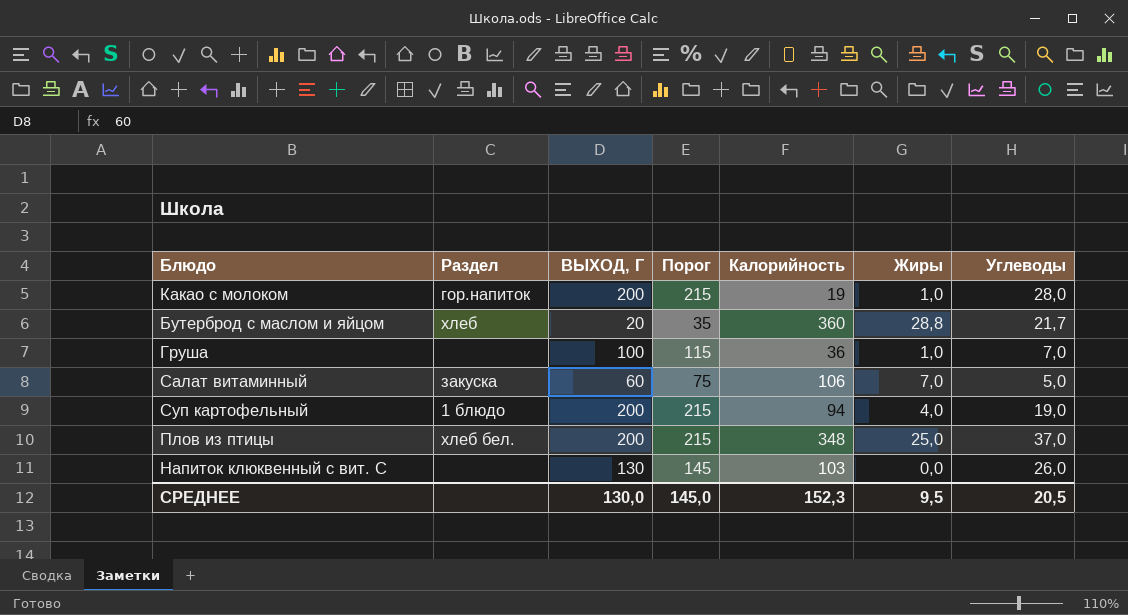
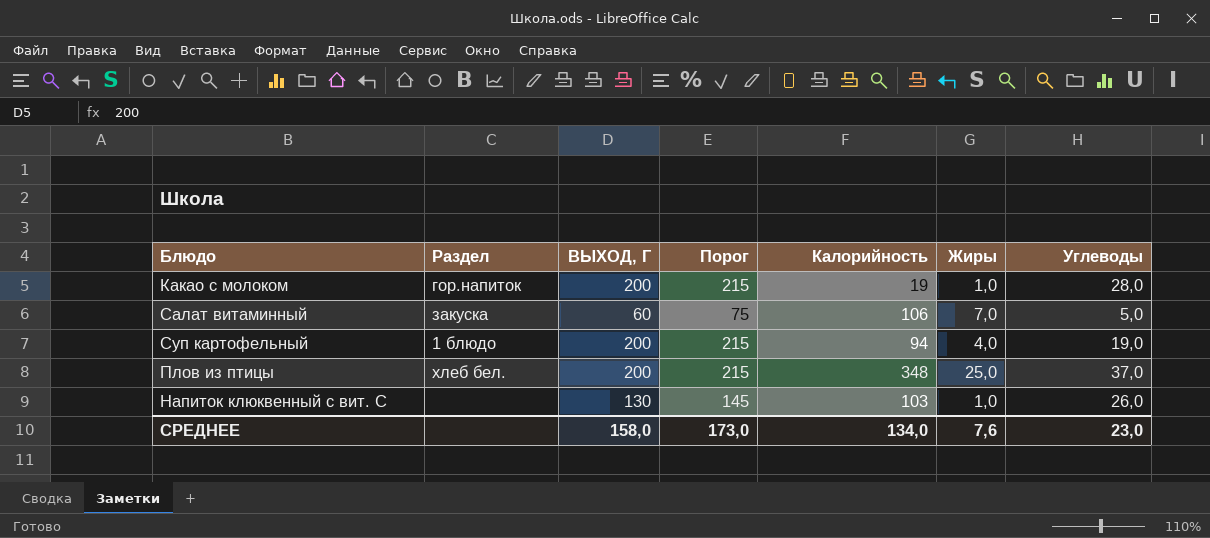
row Бутерброд с маслом и яйцом: хлеб | 20 | 35 | 360 | 28,8 | 21,7 -> none
row Груша: none | 100 | 115 | 36 | 1,0 | 7,0 -> none
Напиток клюквенный с вит. С | Жиры: 0,0 -> 1,0
СРЕДНЕЕ | ВЫХОД, Г: 130,0 -> 158,0
СРЕДНЕЕ | Порог: 145,0 -> 173,0
СРЕДНЕЕ | Калорийность: 152,3 -> 134,0
СРЕДНЕЕ | Жиры: 9,5 -> 7,6
СРЕДНЕЕ | Углеводы: 20,5 -> 23,0

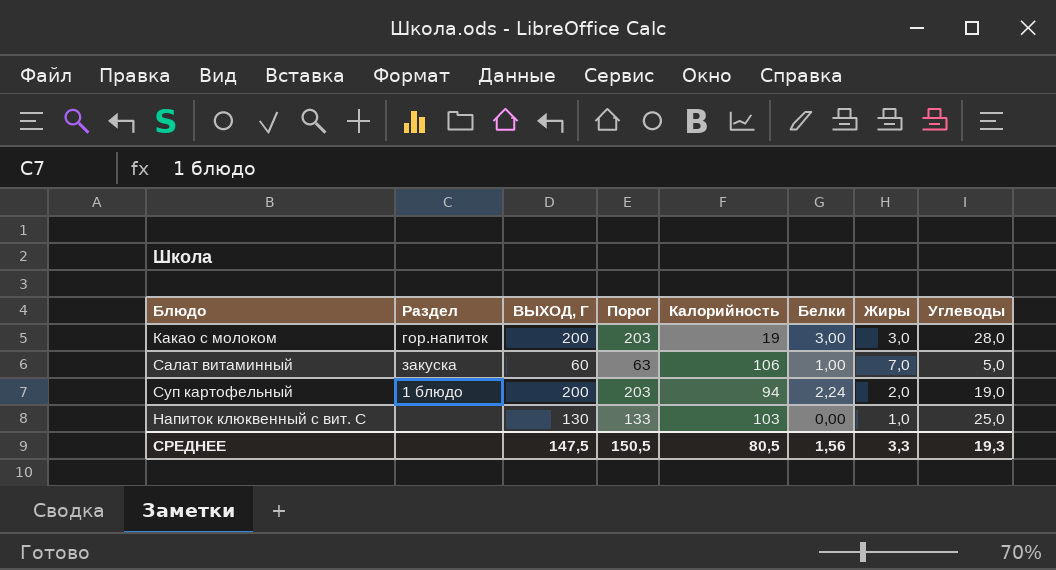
column Порог | formula: [ВЫХОД, Г] + 15 -> [ВЫХОД, Г] + 3
column Белки | position: none -> 6
row Плов из птицы: хлеб бел. | 200 | 215 | 348 | 25,0 | 37,0 -> none
Какао с молоком | Жиры: 1,0 -> 3,0
Суп картофельный | Жиры: 4,0 -> 2,0
Напиток клюквенный с вит. С | Углеводы: 26,0 -> 25,0
СРЕДНЕЕ | ВЫХОД, Г: 158,0 -> 147,5
СРЕДНЕЕ | Порог: 173,0 -> 150,5
СРЕДНЕЕ | Калорийность: 134,0 -> 80,5
СРЕДНЕЕ | Жиры: 7,6 -> 3,3
СРЕДНЕЕ | Углеводы: 23,0 -> 19,3

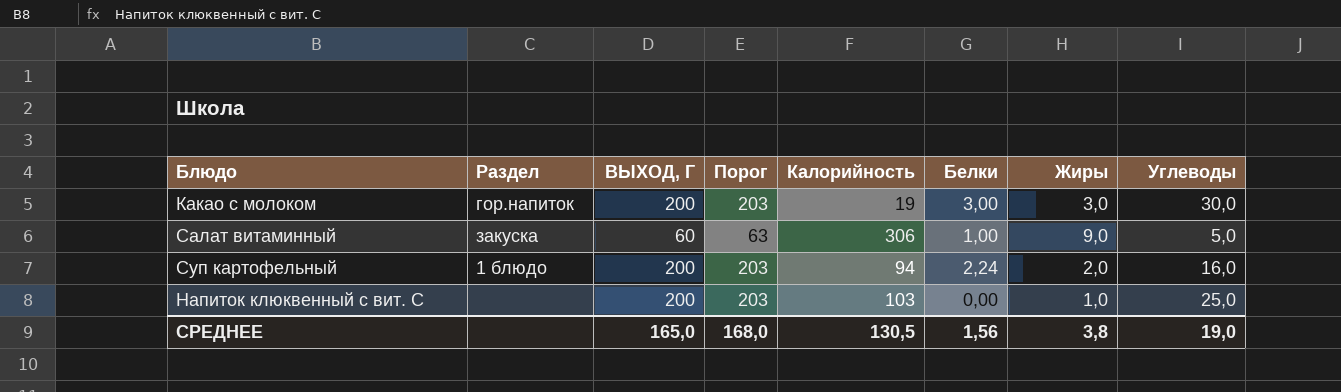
Какао с молоком | Углеводы: 28,0 -> 30,0
Салат витаминный | Калорийность: 106 -> 306
Салат витаминный | Жиры: 7,0 -> 9,0
Суп картофельный | Углеводы: 19,0 -> 16,0
Напиток клюквенный с вит. С | ВЫХОД, Г: 130 -> 200
Напиток клюквенный с вит. С | Порог: 133 -> 203
СРЕДНЕЕ | ВЫХОД, Г: 147,5 -> 165,0
СРЕДНЕЕ | Порог: 150,5 -> 168,0
СРЕДНЕЕ | Калорийность: 80,5 -> 130,5
СРЕДНЕЕ | Жиры: 3,3 -> 3,8
СРЕДНЕЕ | Углеводы: 19,3 -> 19,0

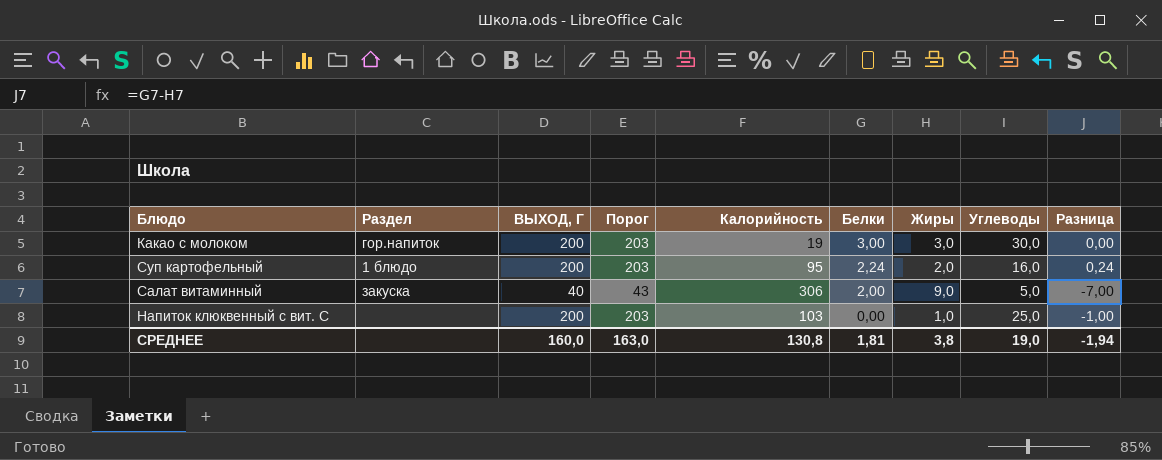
row order: none -> Белки descending
column Разница | formula: none -> [Белки] - [Жиры]
Суп картофельный | Калорийность: 94 -> 95
Салат витаминный | ВЫХОД, Г: 60 -> 40
Салат витаминный | Порог: 63 -> 43
Салат витаминный | Белки: 1,00 -> 2,00
СРЕДНЕЕ | ВЫХОД, Г: 165,0 -> 160,0
СРЕДНЕЕ | Порог: 168,0 -> 163,0
СРЕДНЕЕ | Калорийность: 130,5 -> 130,8
СРЕДНЕЕ | Белки: 1,56 -> 1,81

